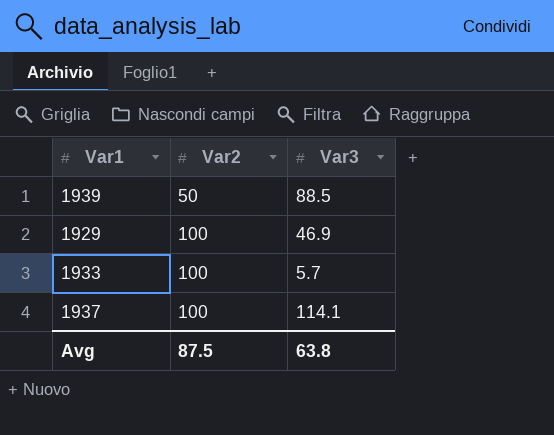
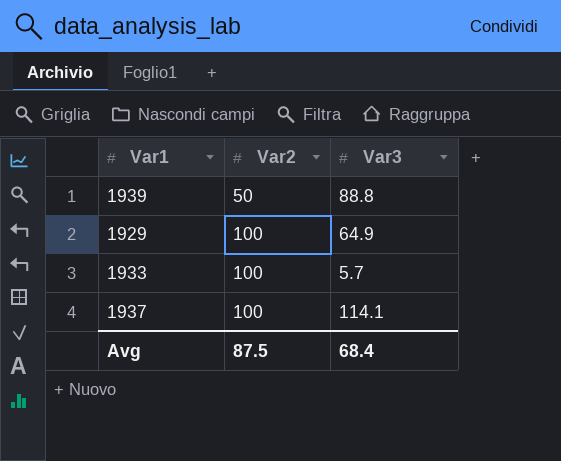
1939 | Var3: 88.5 -> 88.8
1929 | Var3: 46.9 -> 64.9
Avg | Var3: 63.8 -> 68.4

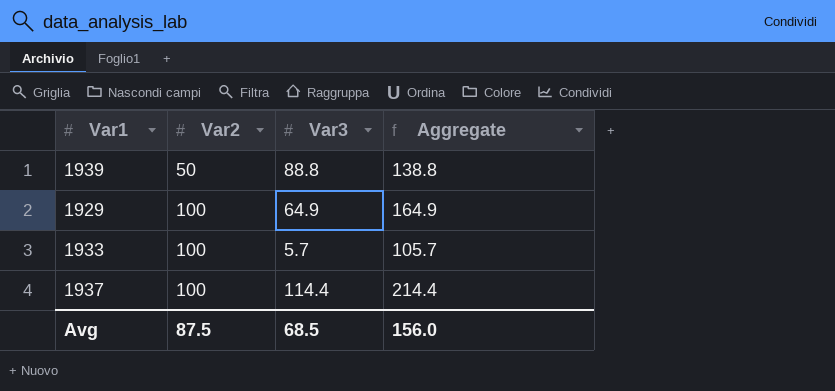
column Aggregate | formula: none -> [Var2] + [Var3]
1937 | Var3: 114.1 -> 114.4
Avg | Var3: 68.4 -> 68.5

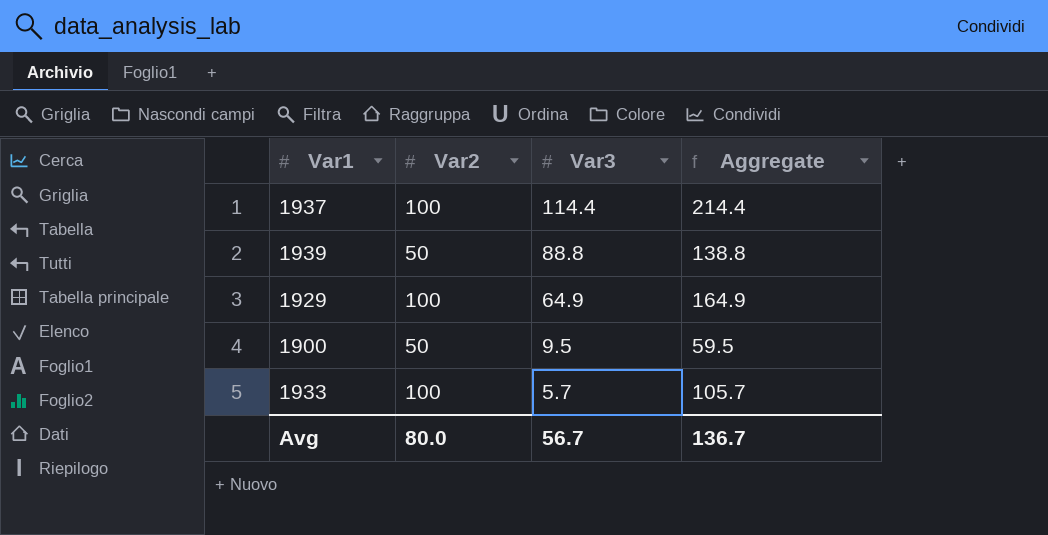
row order: Var2 ascending -> Var3 descending
row 1900: none -> 50 | 9.5 | 59.5
Avg | Var2: 87.5 -> 80.0
Avg | Var3: 68.5 -> 56.7
Avg | Aggregate: 156.0 -> 136.7

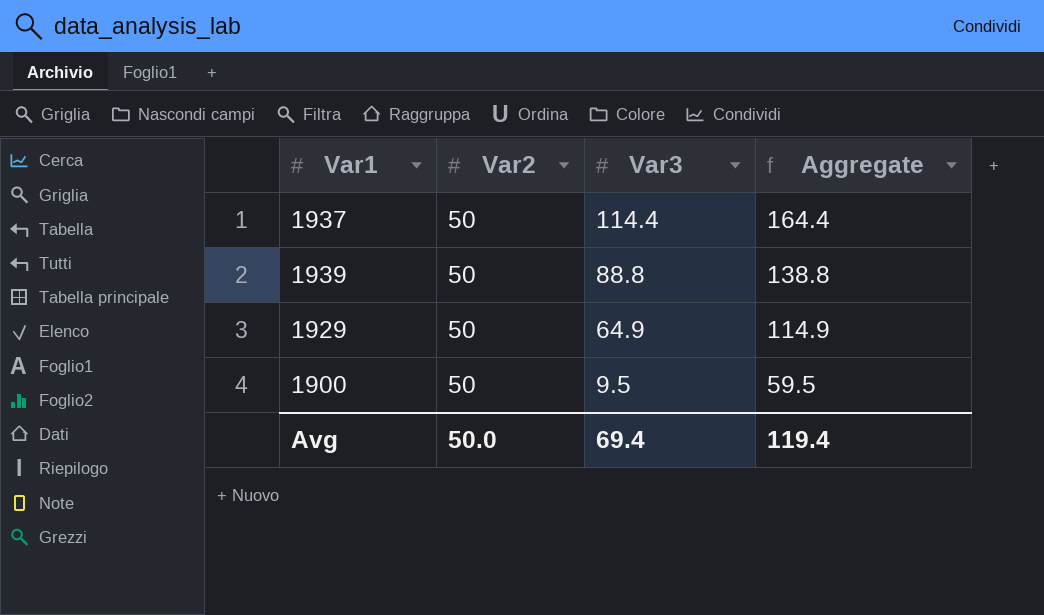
row 1933: 100 | 5.7 | 105.7 -> none
1937 | Var2: 100 -> 50
1937 | Aggregate: 214.4 -> 164.4
1929 | Var2: 100 -> 50
1929 | Aggregate: 164.9 -> 114.9
Avg | Var2: 80.0 -> 50.0
Avg | Var3: 56.7 -> 69.4
Avg | Aggregate: 136.7 -> 119.4

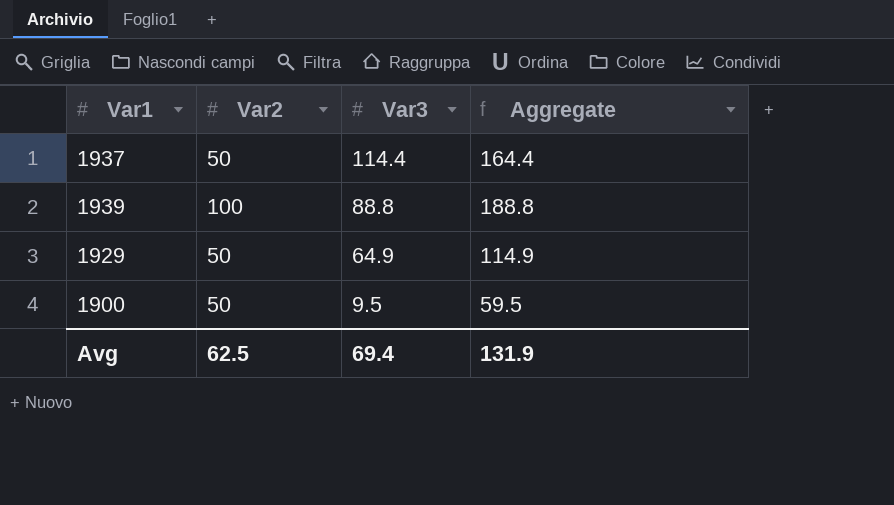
1939 | Var2: 50 -> 100
1939 | Aggregate: 138.8 -> 188.8
Avg | Var2: 50.0 -> 62.5
Avg | Aggregate: 119.4 -> 131.9

